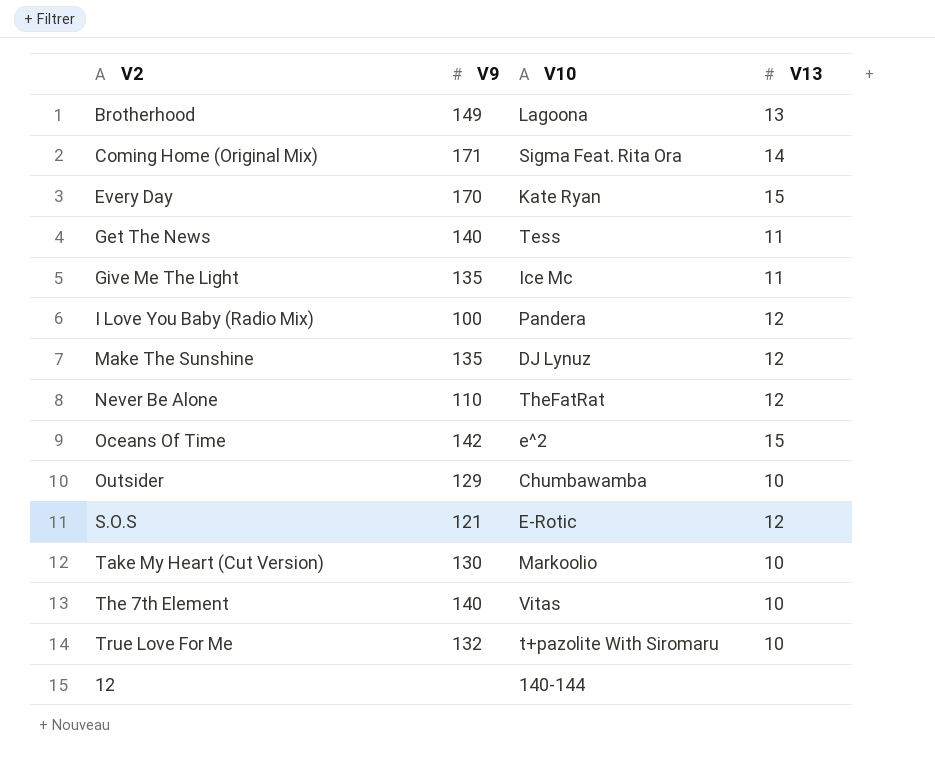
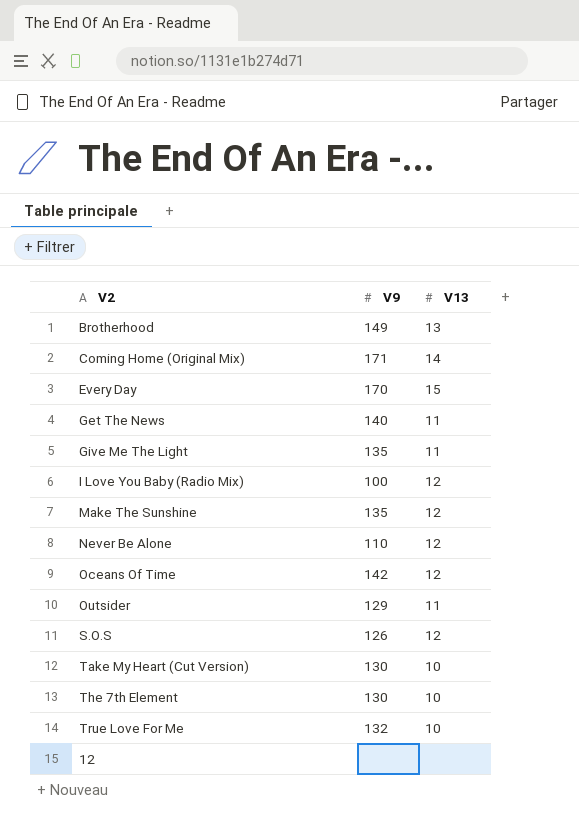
column V10 | position: 3 -> none
Oceans Of Time | V13: 15 -> 12
Outsider | V13: 10 -> 11
S.O.S | V9: 121 -> 126
The 7th Element | V9: 140 -> 130

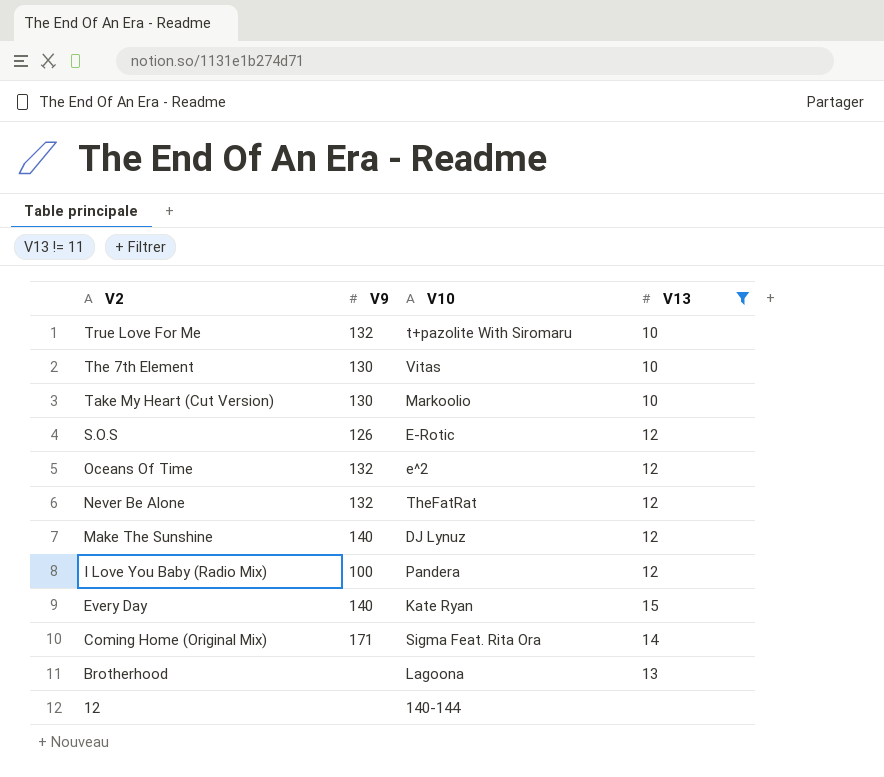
filter: none -> V13 != 11
row order: none -> V2 descending
column V10 | position: none -> 3
Oceans Of Time | V9: 142 -> 132
Never Be Alone | V9: 110 -> 132
Make The Sunshine | V9: 135 -> 140
Every Day | V9: 170 -> 140
Brotherhood | V9: 149 -> none

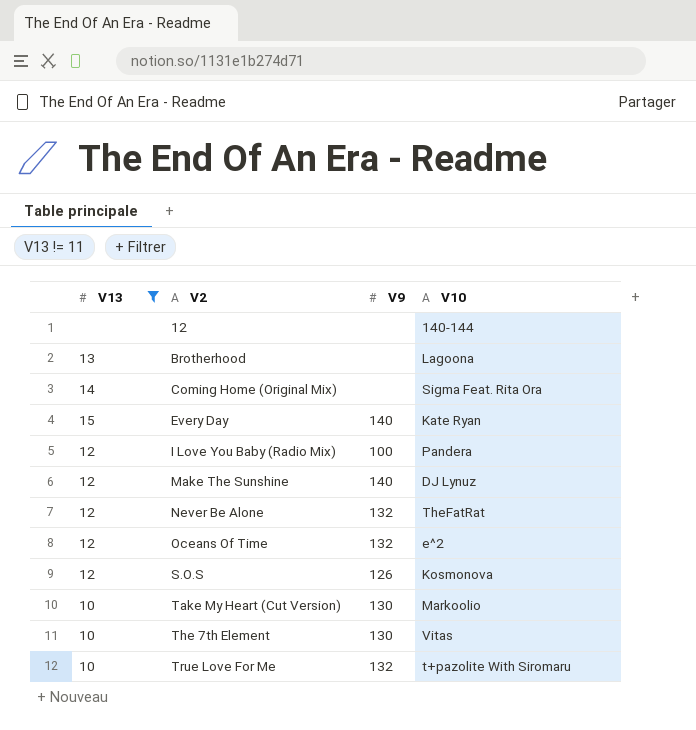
row order: V2 descending -> V2 ascending
column V13 | position: 4 -> 1
Coming Home (Original Mix) | V9: 171 -> none
S.O.S | V10: E-Rotic -> Kosmonova

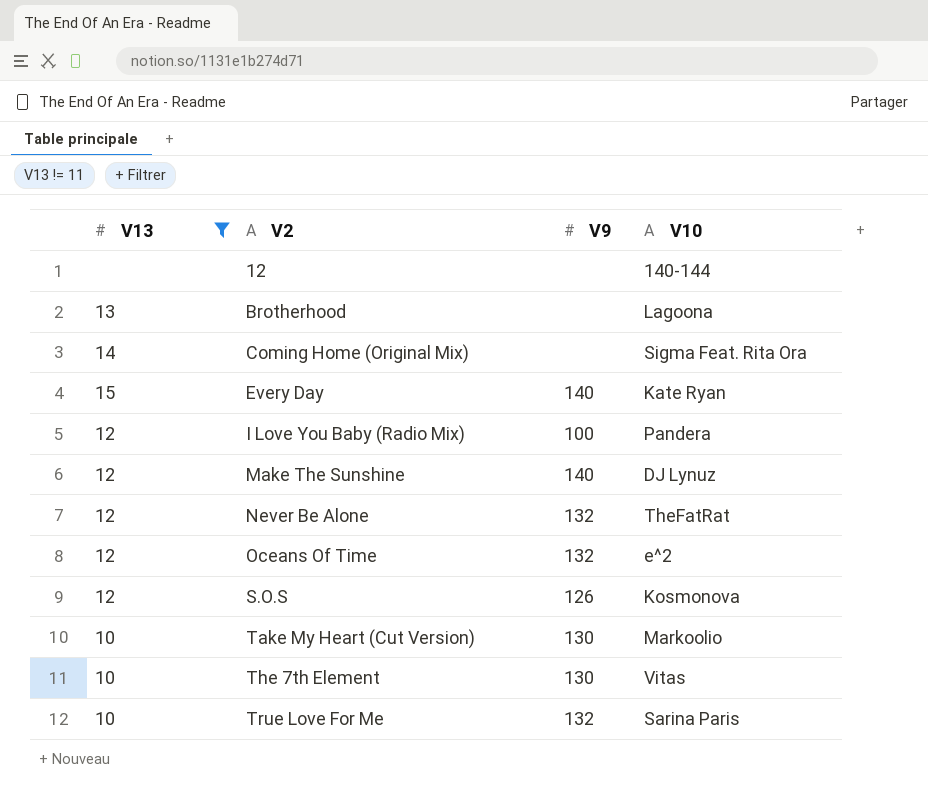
True Love For Me | V10: t+pazolite With Siromaru -> Sarina Paris

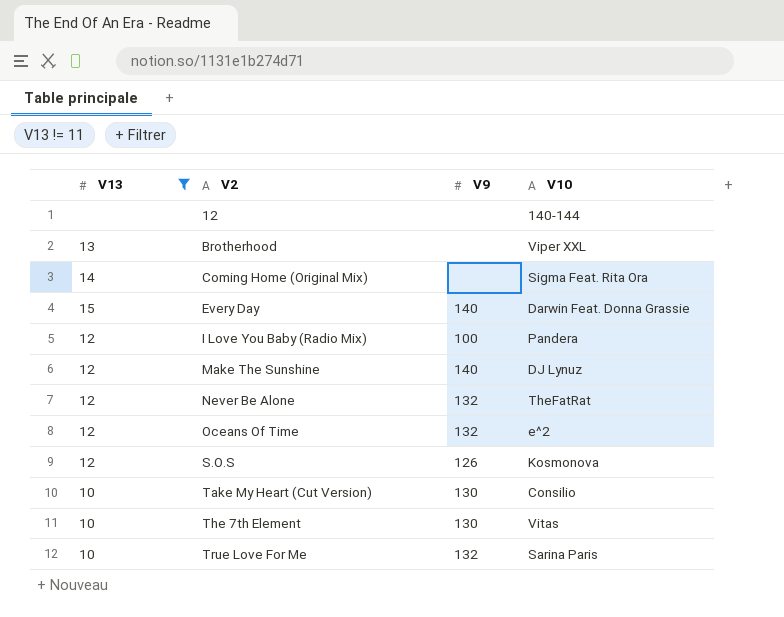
Brotherhood | V10: Lagoona -> Viper XXL
Every Day | V10: Kate Ryan -> Darwin Feat. Donna Grassie
Take My Heart (Cut Version) | V10: Markoolio -> Consilio

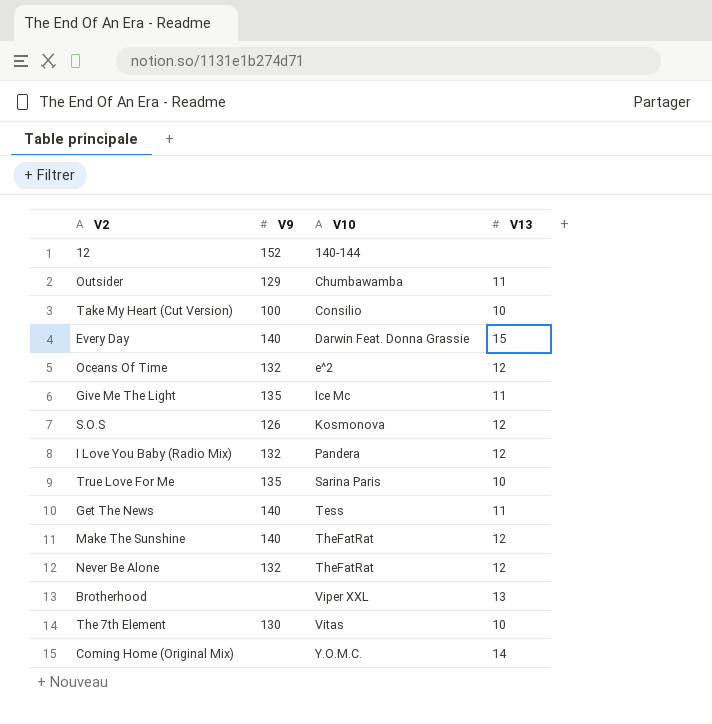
filter: V13 != 11 -> none
row order: V2 ascending -> V10 ascending
column V13 | position: 1 -> 4
12 | V9: none -> 152
Take My Heart (Cut Version) | V9: 130 -> 100
I Love You Baby (Radio Mix) | V9: 100 -> 132
True Love For Me | V9: 132 -> 135
Make The Sunshine | V10: DJ Lynuz -> TheFatRat
Coming Home (Original Mix) | V10: Sigma Feat. Rita Ora -> Y.O.M.C.

